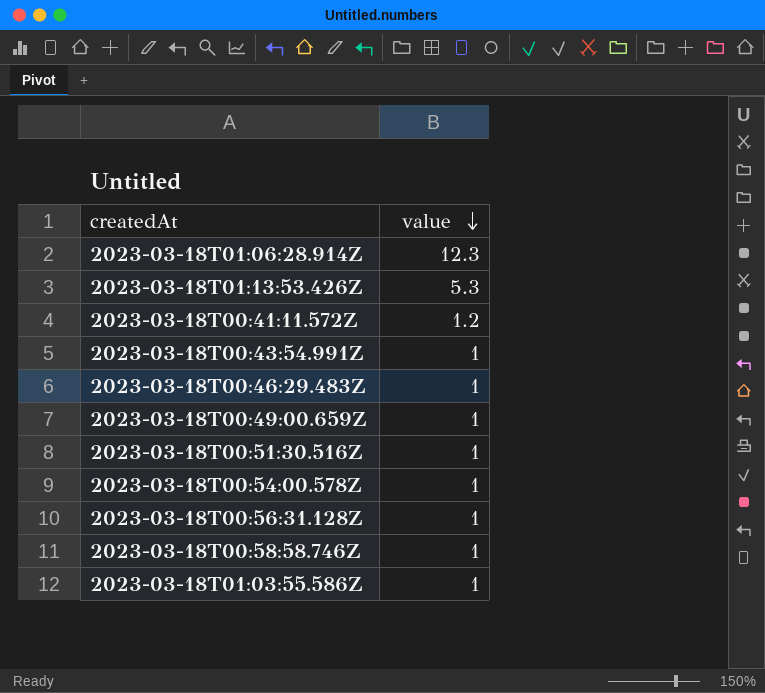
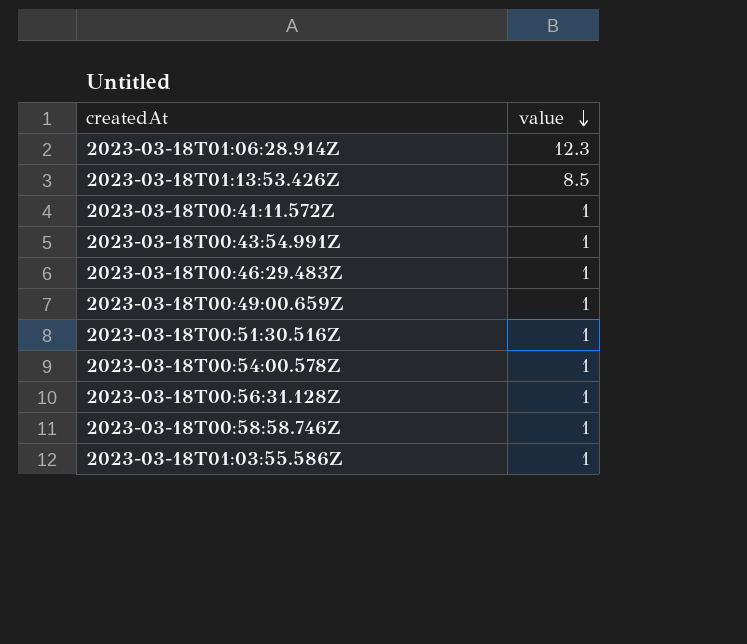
2023-03-18T01:13:53.426Z | value: 5.3 -> 8.5
2023-03-18T00:41:11.572Z | value: 1.2 -> 1

